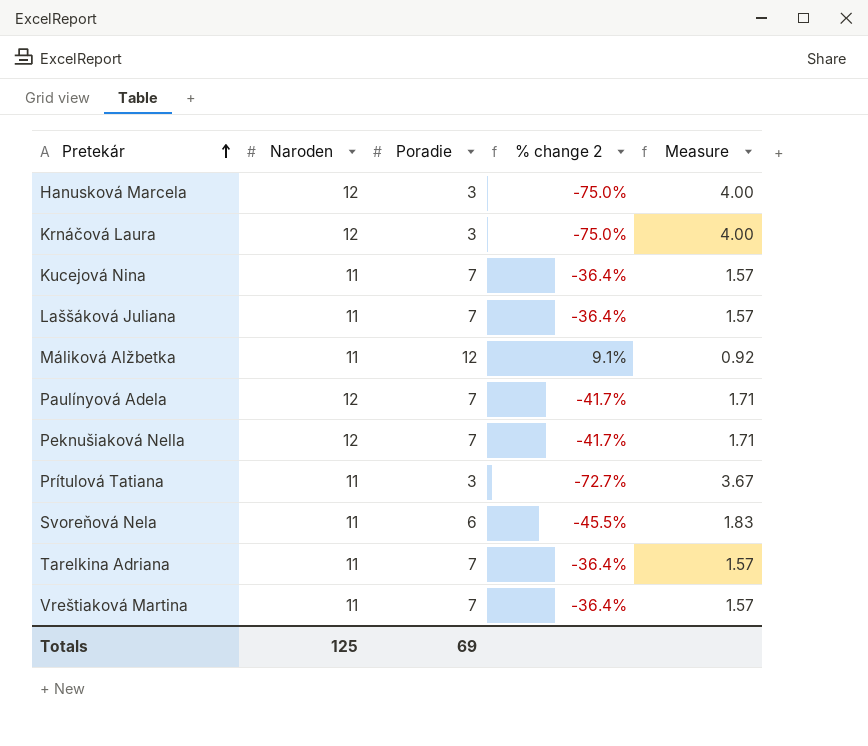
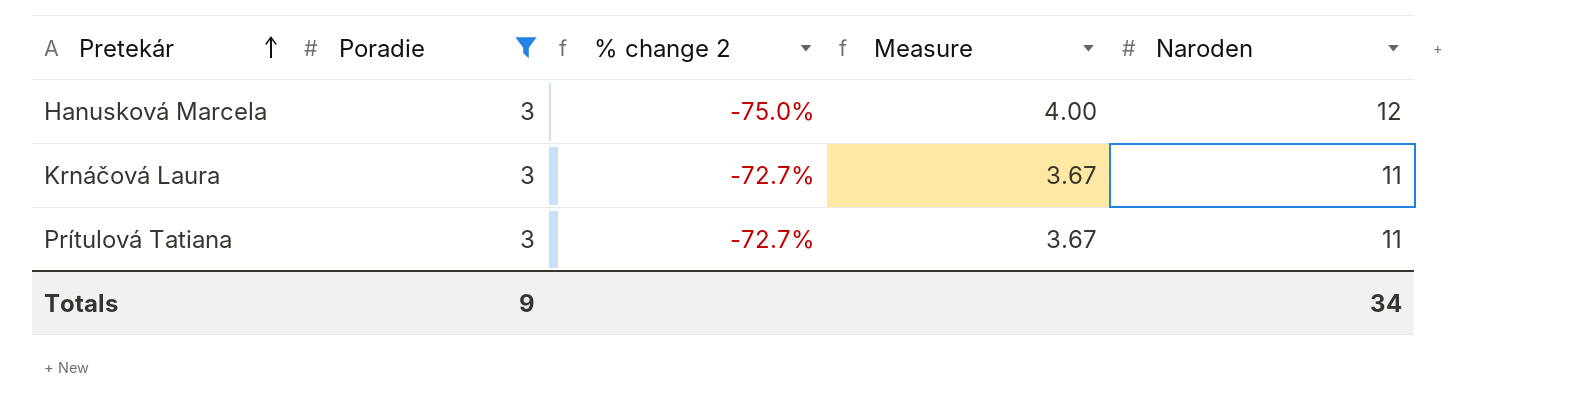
filter: none -> Poradie = 3
column Naroden | position: 2 -> 5
Krnáčová Laura | % change 2: -75.0% -> -72.7%
Krnáčová Laura | Measure: 4.00 -> 3.67
Krnáčová Laura | Naroden: 12 -> 11
Totals | Poradie: 69 -> 9
Totals | Naroden: 125 -> 34

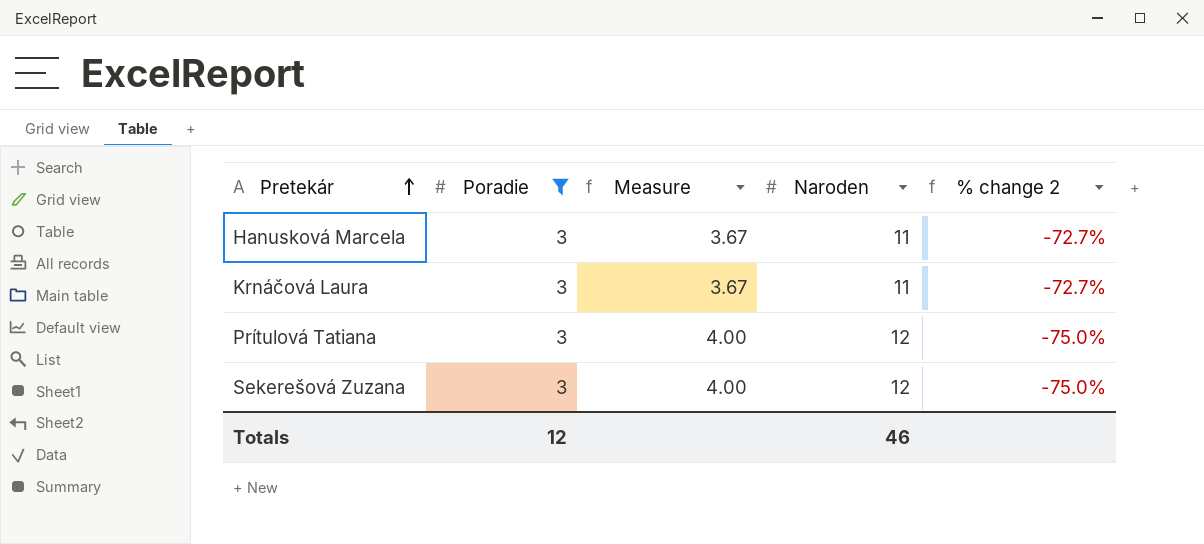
column % change 2 | position: 3 -> 5
Hanusková Marcela | Measure: 4.00 -> 3.67
Hanusková Marcela | Naroden: 12 -> 11
Hanusková Marcela | % change 2: -75.0% -> -72.7%
Prítulová Tatiana | Measure: 3.67 -> 4.00
Prítulová Tatiana | Naroden: 11 -> 12
Prítulová Tatiana | % change 2: -72.7% -> -75.0%
row Sekerešová Zuzana: none -> 3 | 4.00 | 12 | -75.0%
Totals | Poradie: 9 -> 12
Totals | Naroden: 34 -> 46

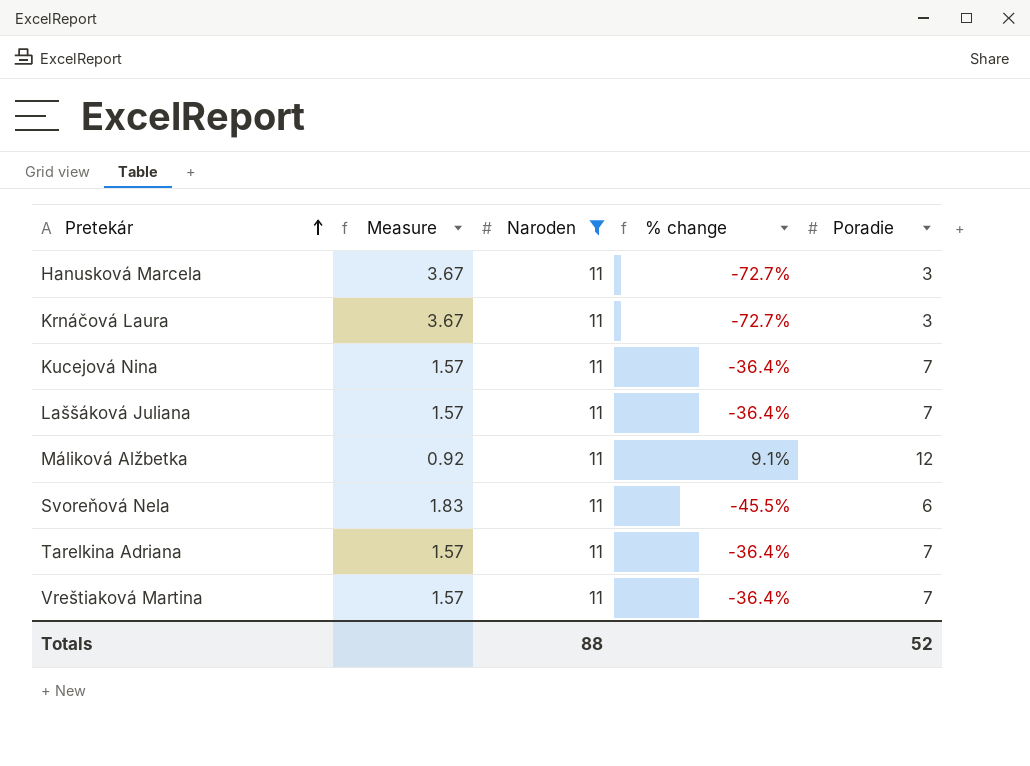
filter: Poradie = 3 -> Naroden = 11
column name: % change 2 -> % change
column Poradie | position: 2 -> 5
Totals | Naroden: 46 -> 88
Totals | Poradie: 12 -> 52

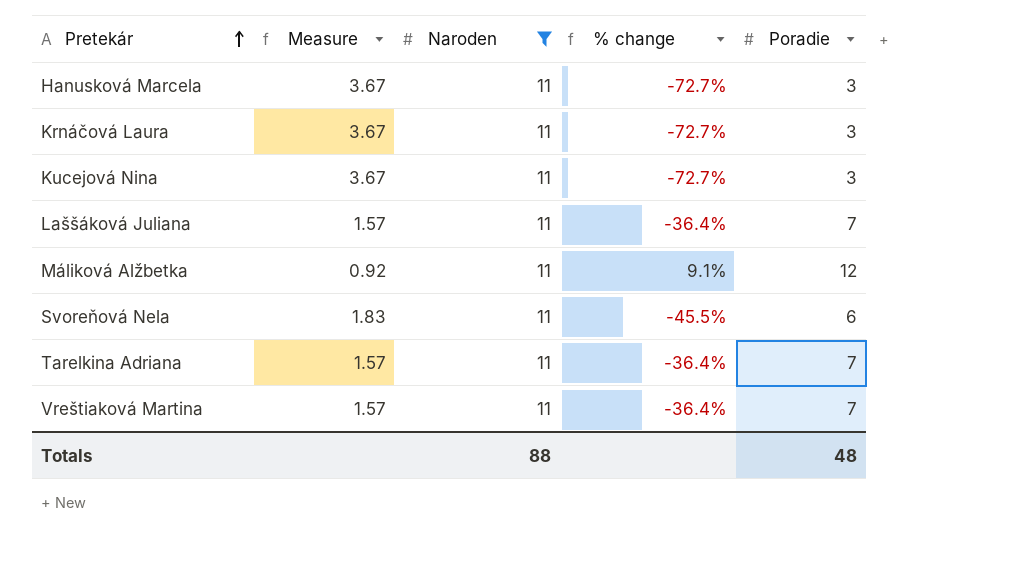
Kucejová Nina | Measure: 1.57 -> 3.67
Kucejová Nina | % change: -36.4% -> -72.7%
Kucejová Nina | Poradie: 7 -> 3
Totals | Poradie: 52 -> 48

